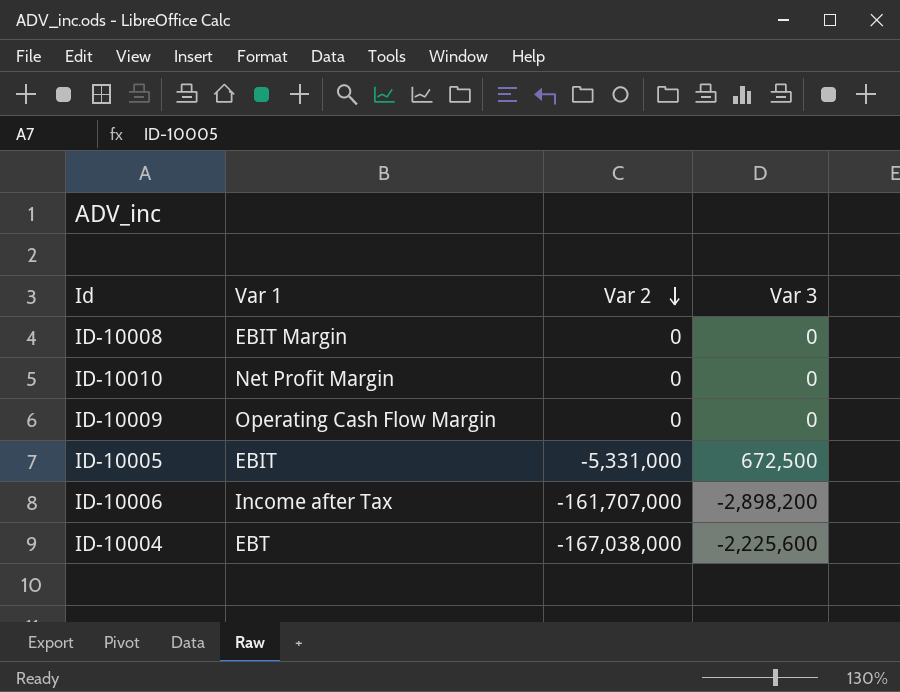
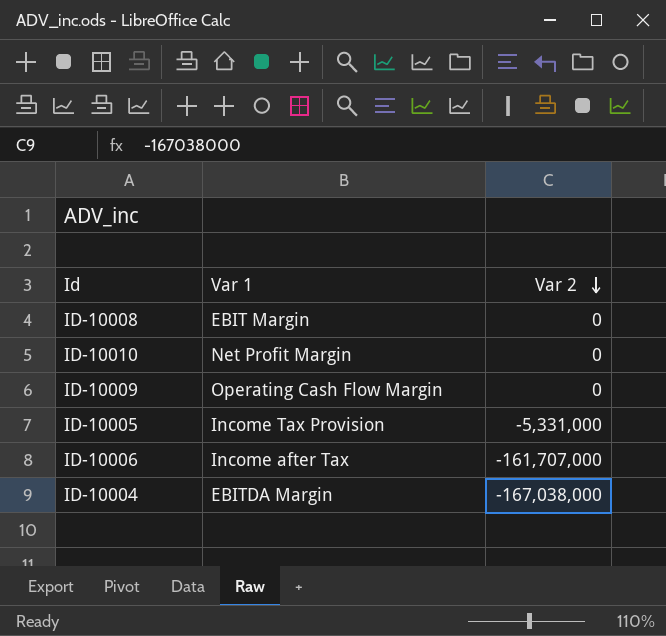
column Var 3 | position: 4 -> none
ID-10005 | Var 1: EBIT -> Income Tax Provision
ID-10004 | Var 1: EBT -> EBITDA Margin

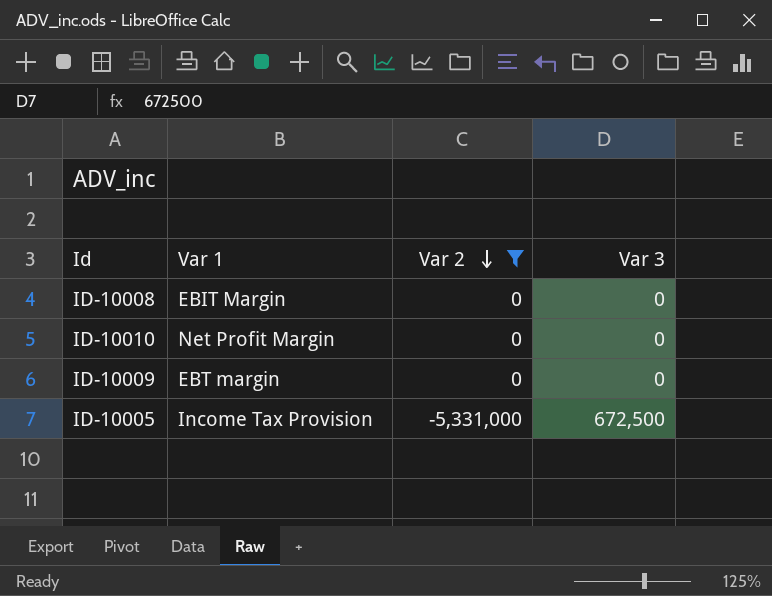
filter: none -> Var 2 >= -5,331,000
column Var 3 | position: none -> 4
ID-10009 | Var 1: Operating Cash Flow Margin -> EBT margin

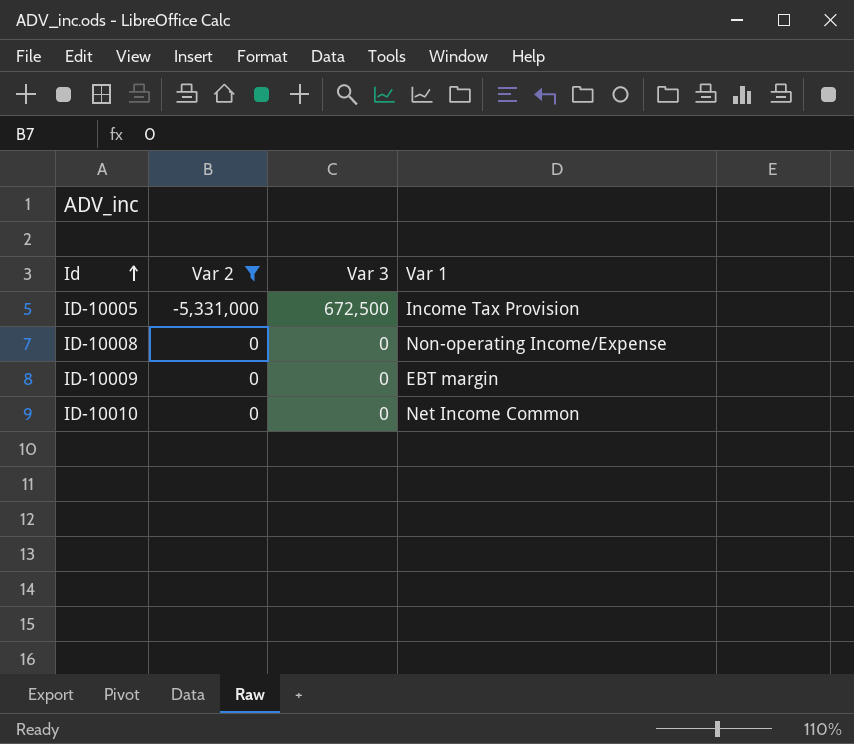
row order: Var 2 descending -> Id ascending
column Var 1 | position: 2 -> 4
ID-10008 | Var 1: EBIT Margin -> Non-operating Income/Expense
ID-10010 | Var 1: Net Profit Margin -> Net Income Common

